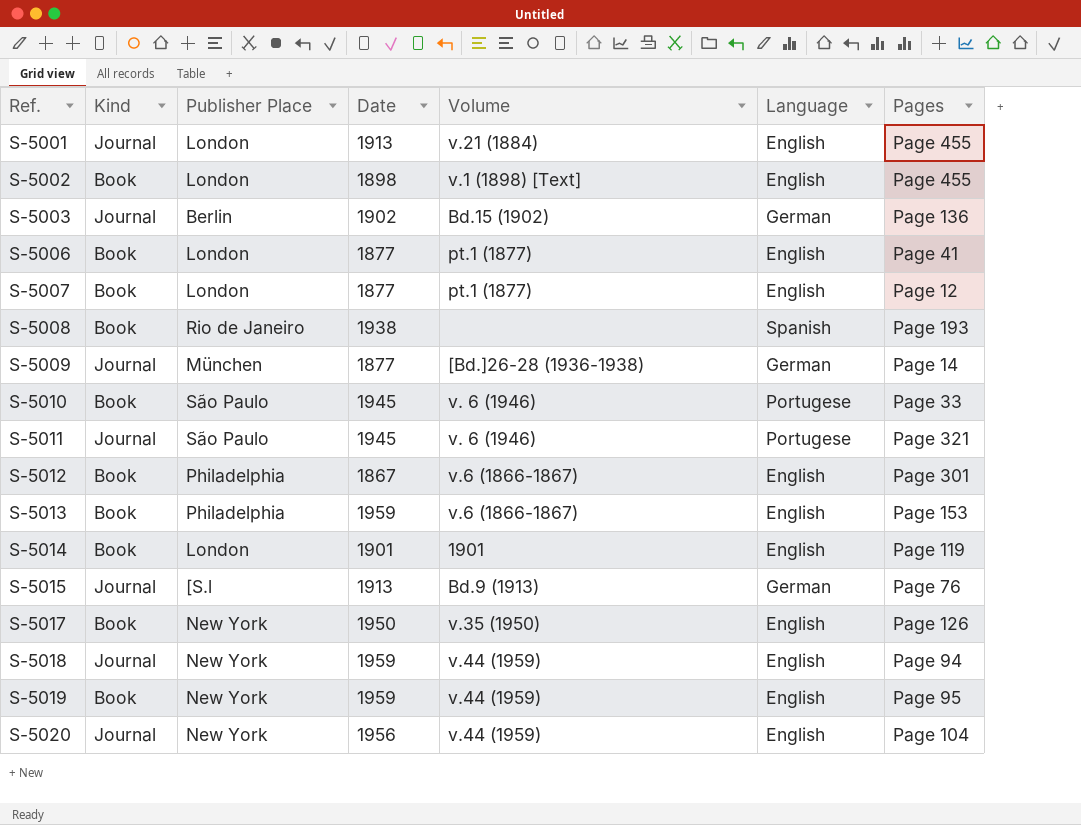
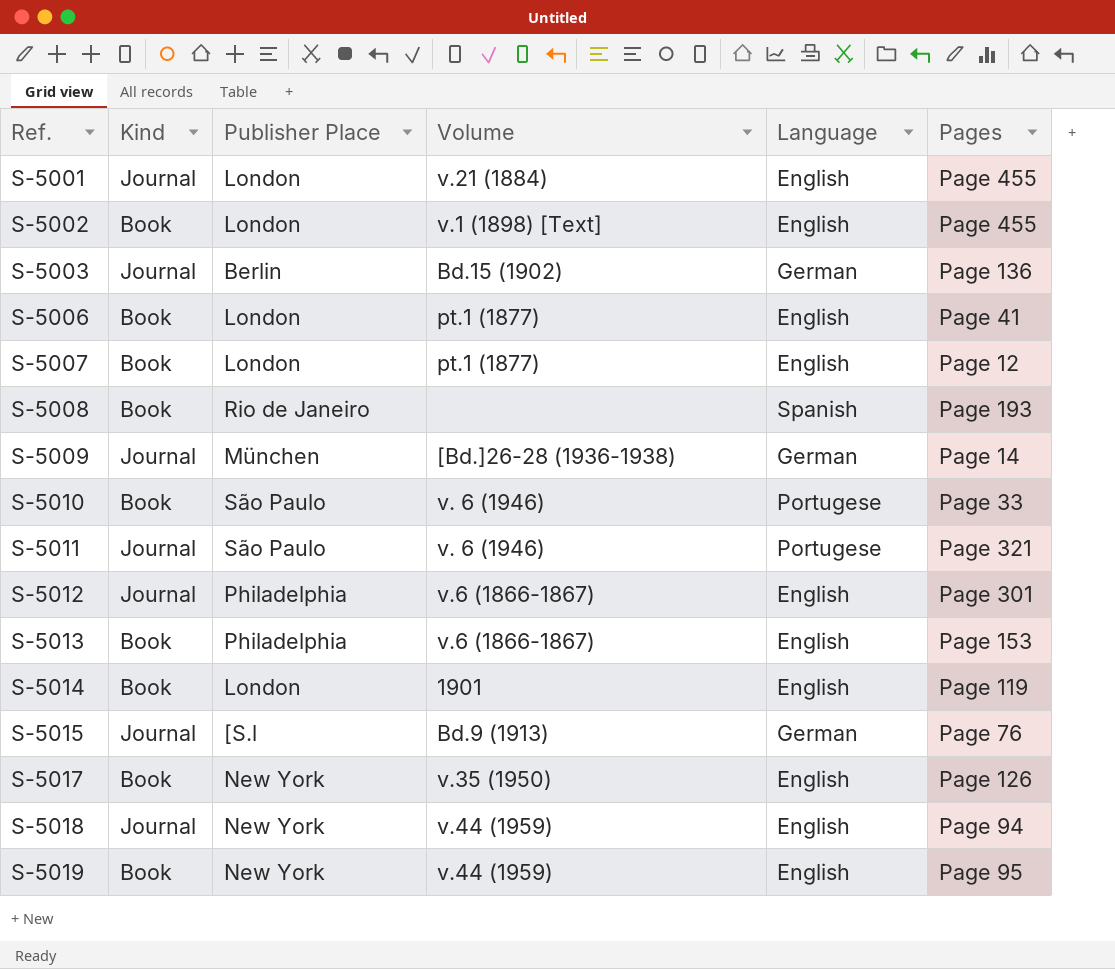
column Date | position: 4 -> none
row S-5020: Journal | New York | 1956 | v.44 (1959) | English | Page 104 -> none
S-5012 | Kind: Book -> Journal

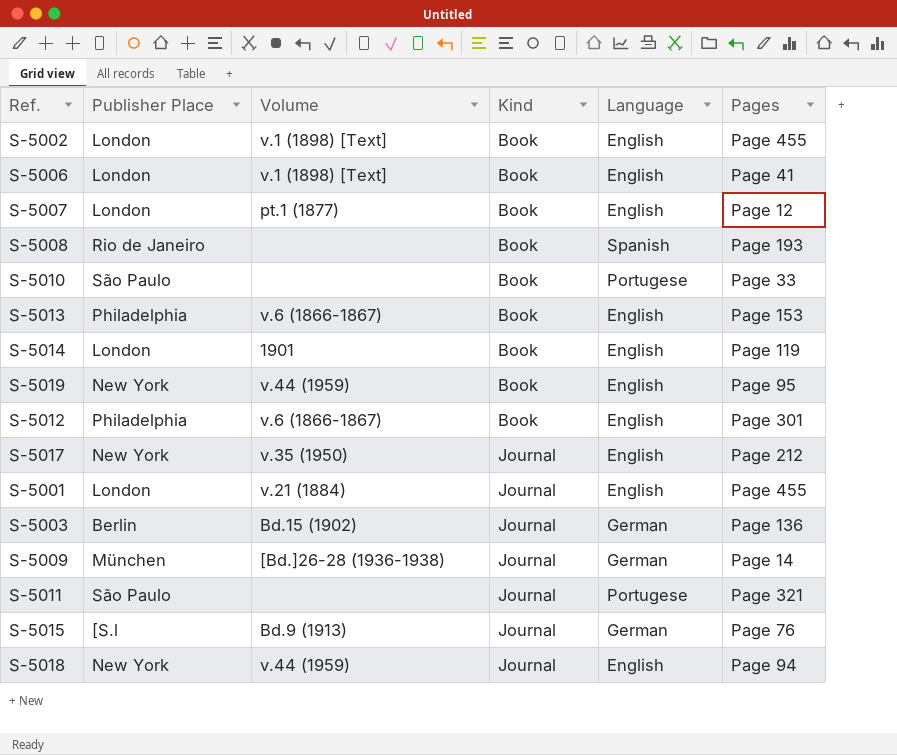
row order: Ref. ascending -> Kind ascending
column Kind | position: 2 -> 4
S-5006 | Volume: pt.1 (1877) -> v.1 (1898) [Text]
S-5010 | Volume: v. 6 (1946) -> none
S-5012 | Kind: Journal -> Book
S-5017 | Kind: Book -> Journal
S-5017 | Pages: Page 126 -> Page 212
S-5011 | Volume: v. 6 (1946) -> none

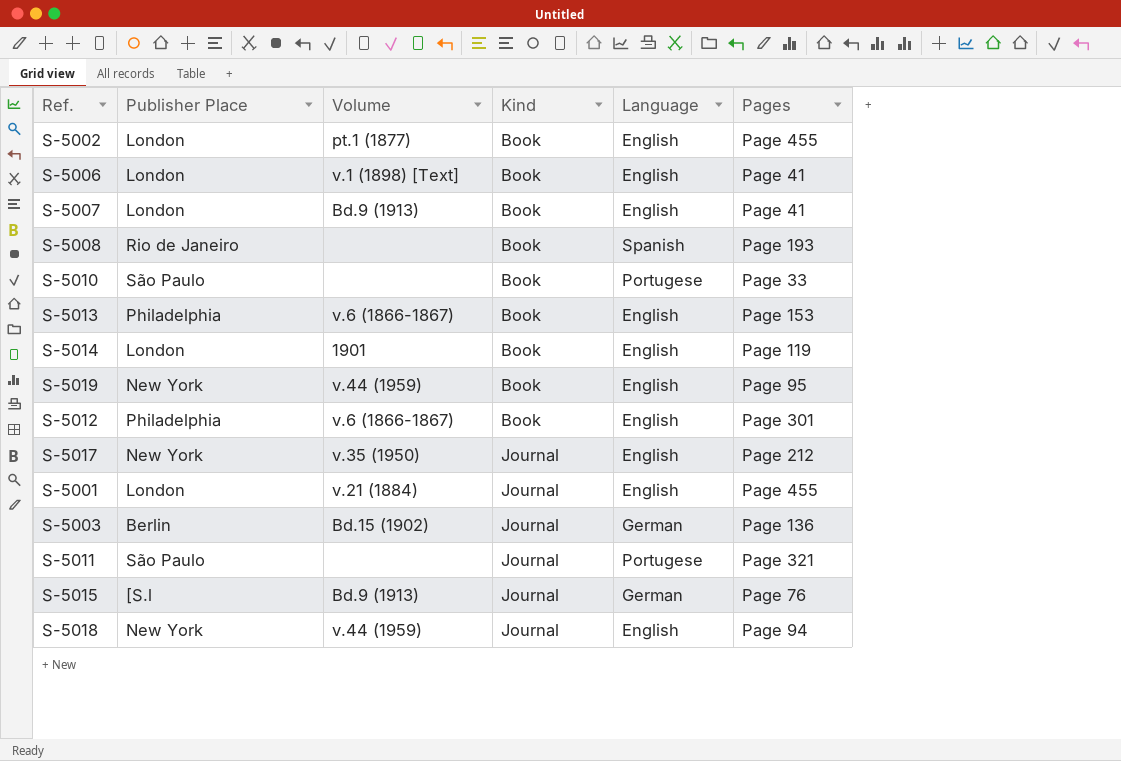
row S-5009: München | [Bd.]26-28 (1936-1938) | Journal | German | Page 14 -> none
S-5002 | Volume: v.1 (1898) [Text] -> pt.1 (1877)
S-5007 | Volume: pt.1 (1877) -> Bd.9 (1913)
S-5007 | Pages: Page 12 -> Page 41

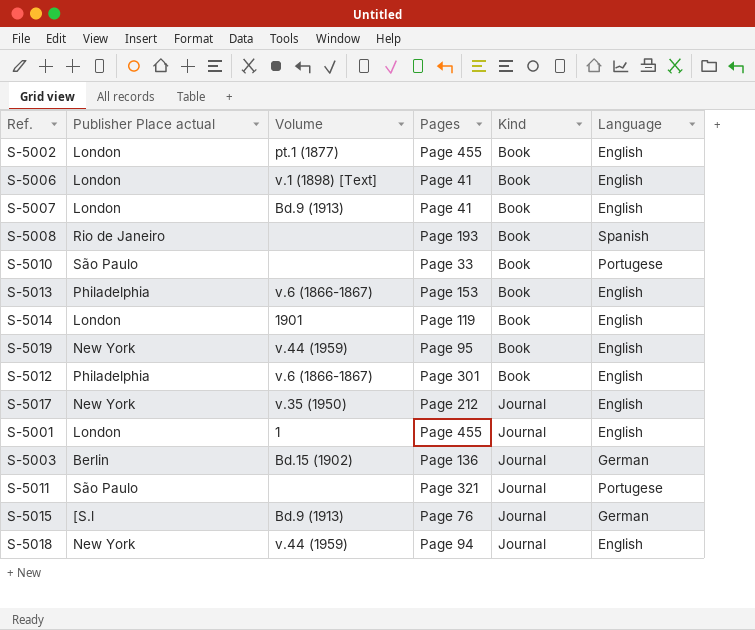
column name: Publisher Place -> Publisher Place actual
column Pages | position: 6 -> 4
S-5001 | Volume: v.21 (1884) -> 1

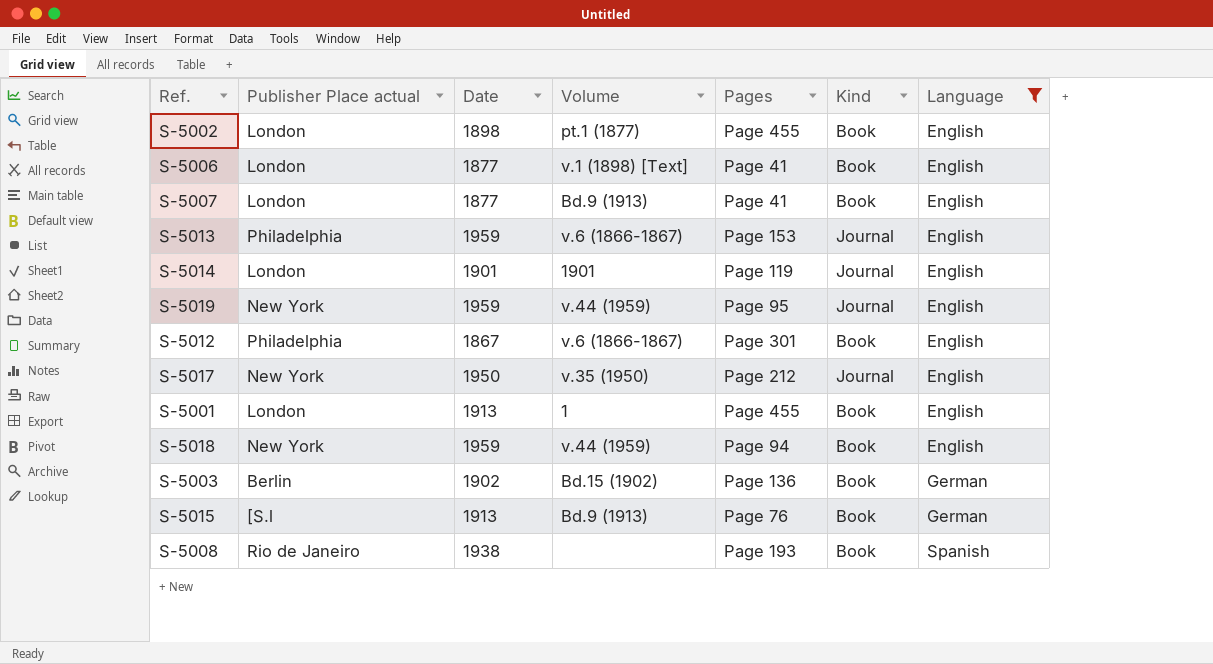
filter: none -> Language != Portugese
row order: Kind ascending -> Language ascending
column Date | position: none -> 3
S-5013 | Kind: Book -> Journal
S-5014 | Kind: Book -> Journal
S-5019 | Kind: Book -> Journal
S-5001 | Kind: Journal -> Book
S-5018 | Kind: Journal -> Book
S-5003 | Kind: Journal -> Book
S-5015 | Kind: Journal -> Book

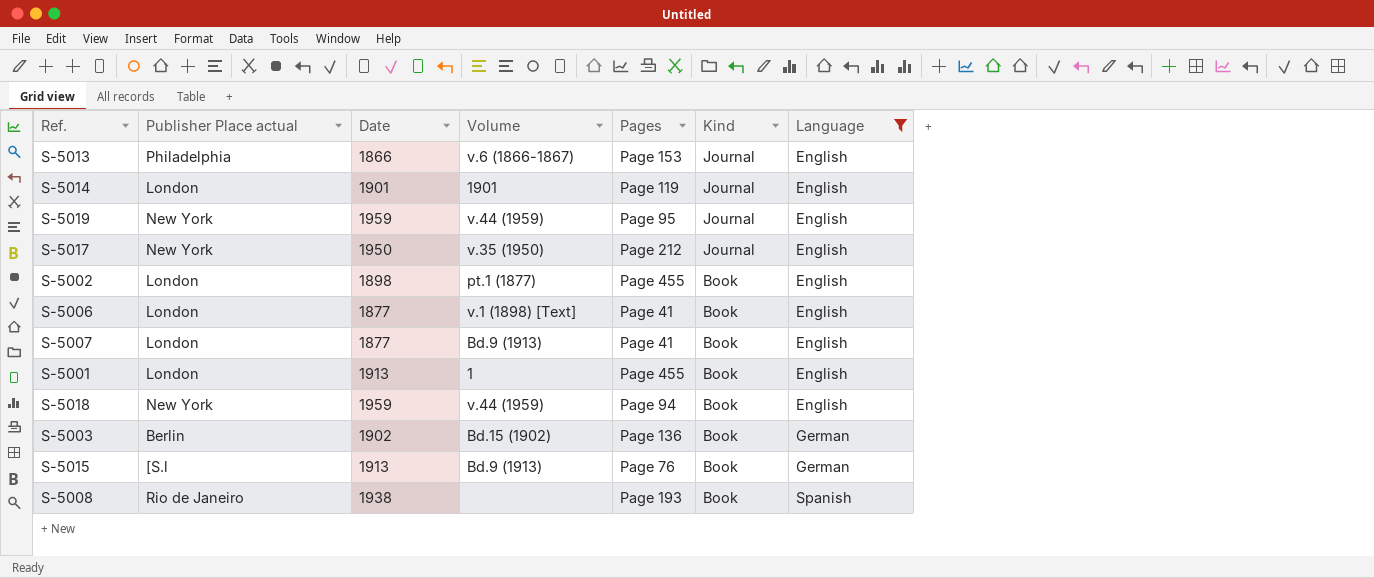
row order: Language ascending -> Kind descending
row S-5012: Philadelphia | 1867 | v.6 (1866-1867) | Page 301 | Book | English -> none
S-5013 | Date: 1959 -> 1866

